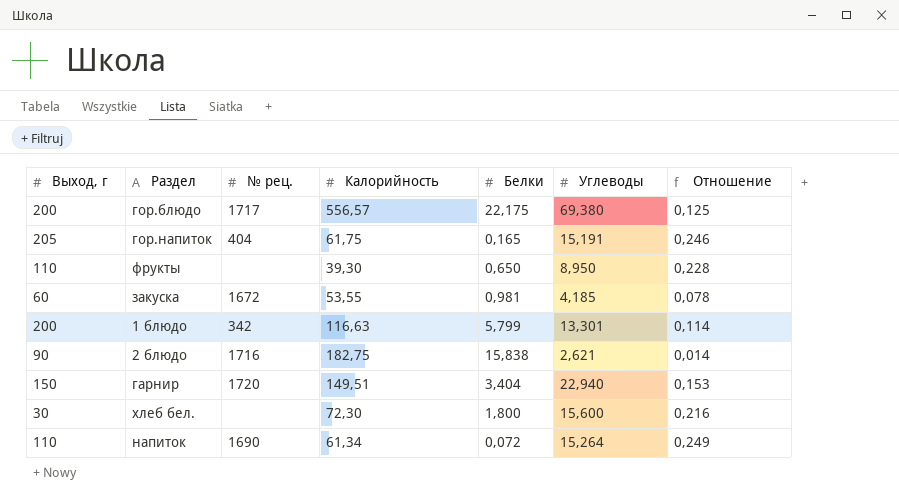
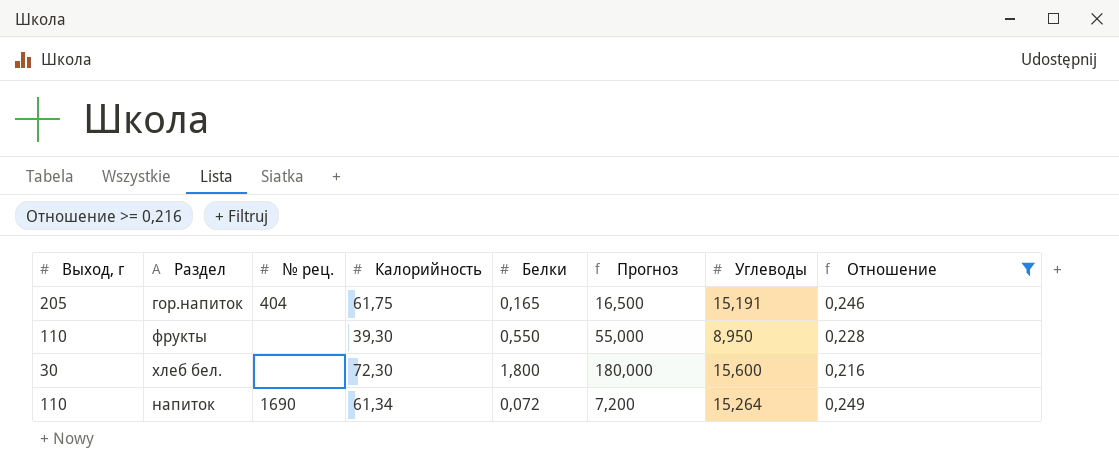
filter: none -> Отношение >= 0,216
column Прогноз | formula: none -> [Белки] * 100
фрукты | Белки: 0,650 -> 0,550

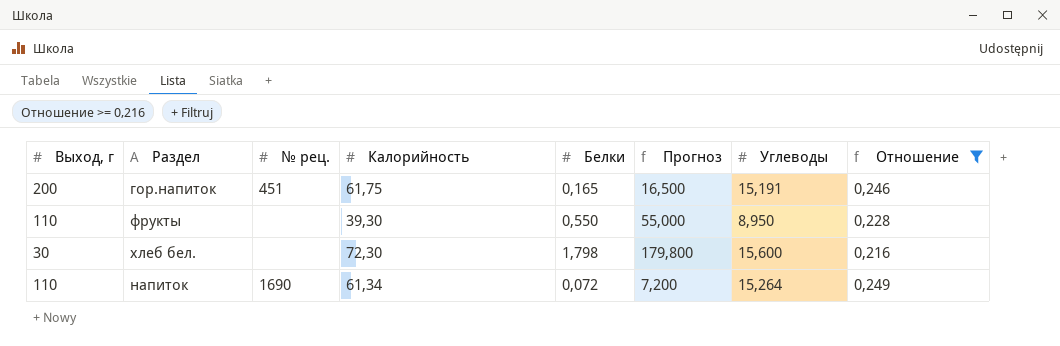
гор.напиток | Выход, г: 205 -> 200
гор.напиток | № рец.: 404 -> 451
хлеб бел. | Белки: 1,800 -> 1,798
хлеб бел. | Прогноз: 180,000 -> 179,800

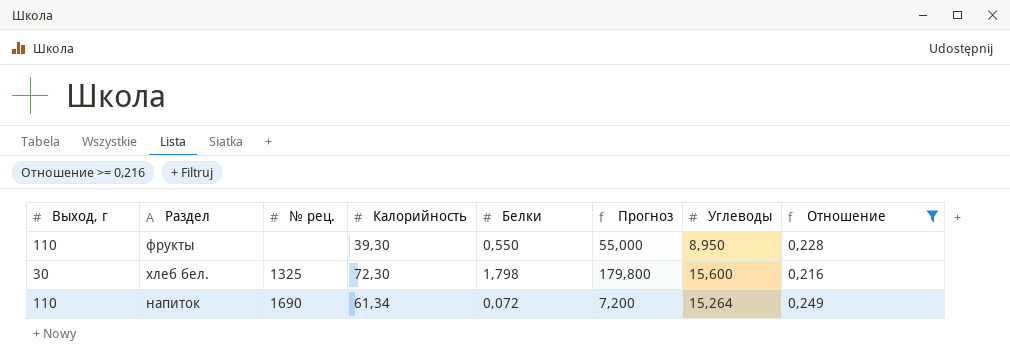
row гор.напиток: 200 | 451 | 61,75 | 0,165 | 16,500 | 15,191 | 0,246 -> none
хлеб бел. | № рец.: none -> 1325

